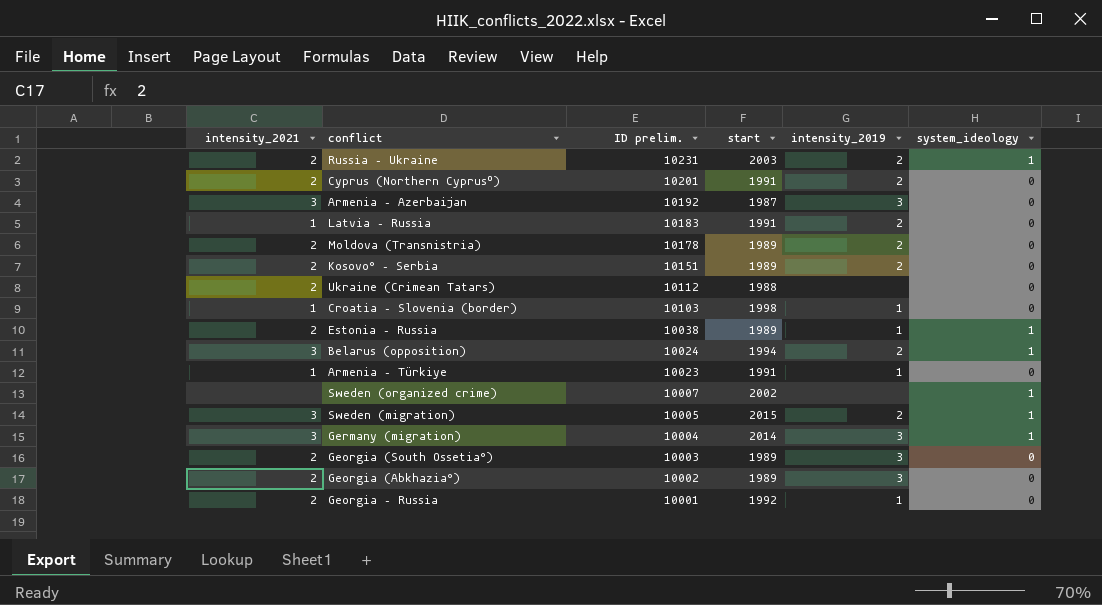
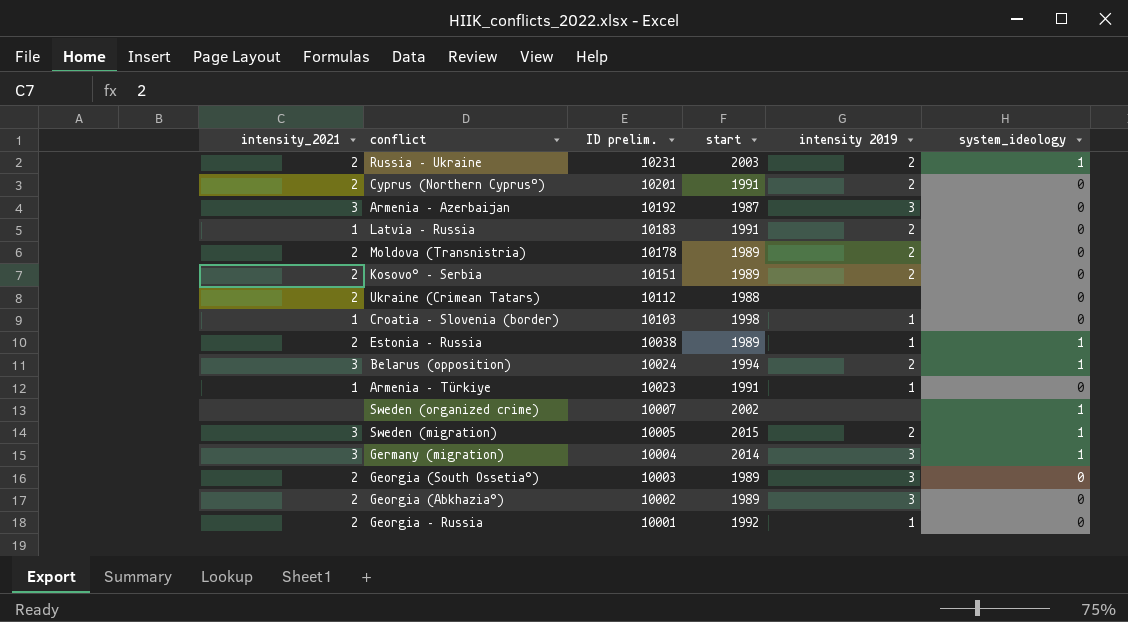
column name: intensity_2019 -> intensity 2019

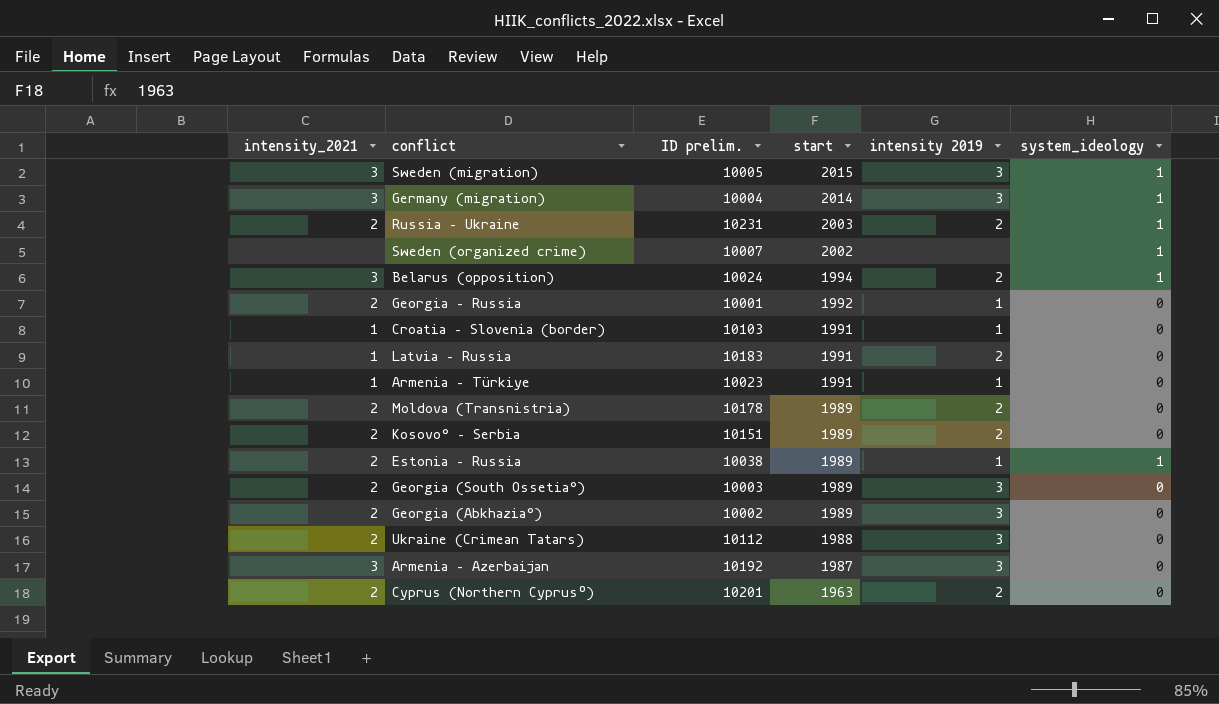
row order: ID prelim. descending -> start descending
Sweden (migration) | intensity 2019: 2 -> 3
Croatia – Slovenia (border) | start: 1998 -> 1991
Ukraine (Crimean Tatars) | intensity 2019: none -> 3
Cyprus (Northern Cyprusº) | start: 1991 -> 1963

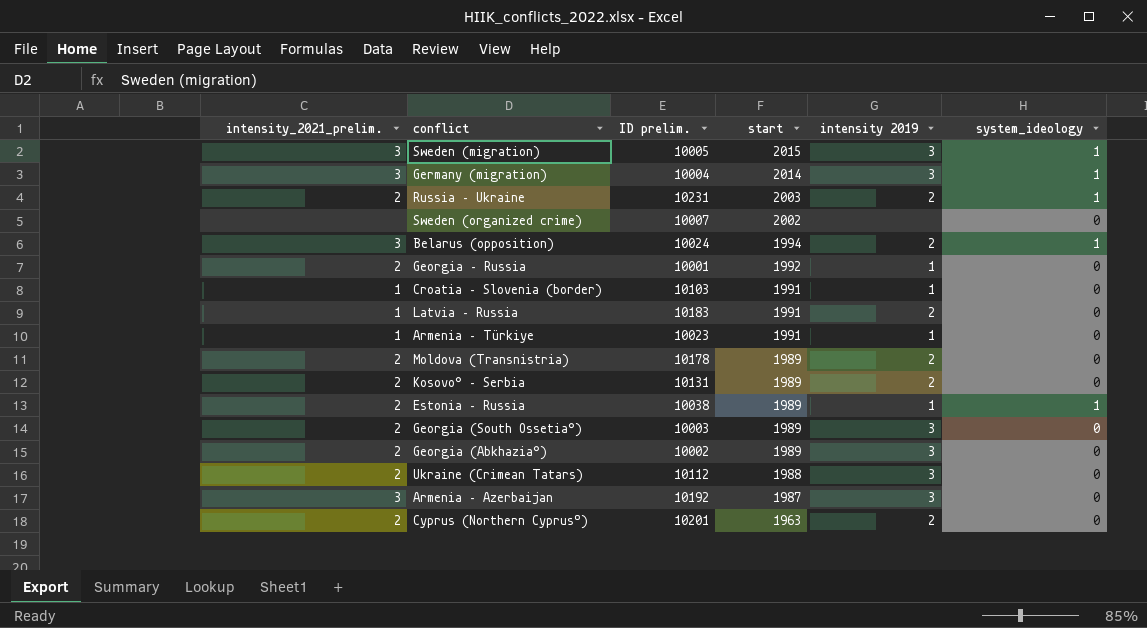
column name: intensity_2021 -> intensity_2021_prelim.
Sweden (organized crime) | system_ideology: 1 -> 0
Kosovo° – Serbia | ID prelim.: 10151 -> 10131

